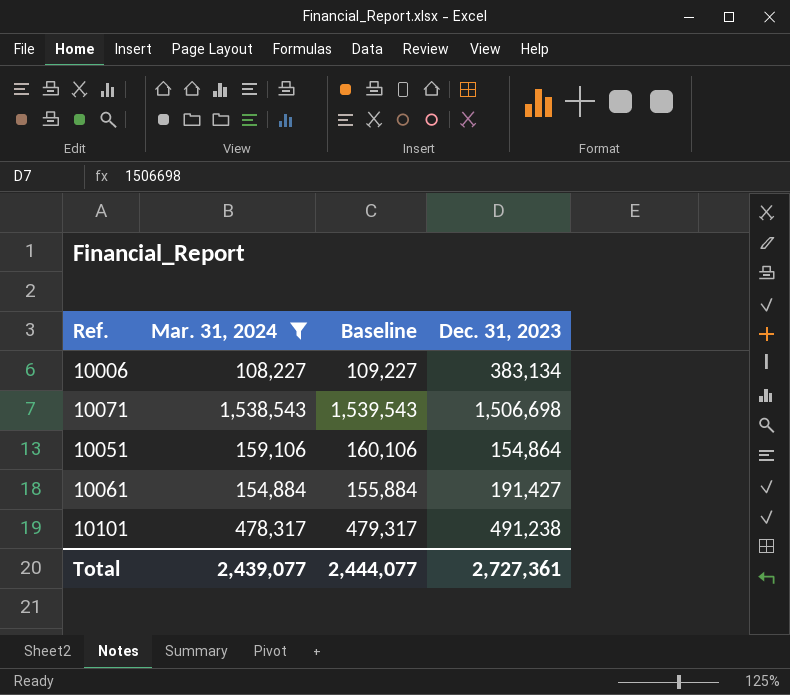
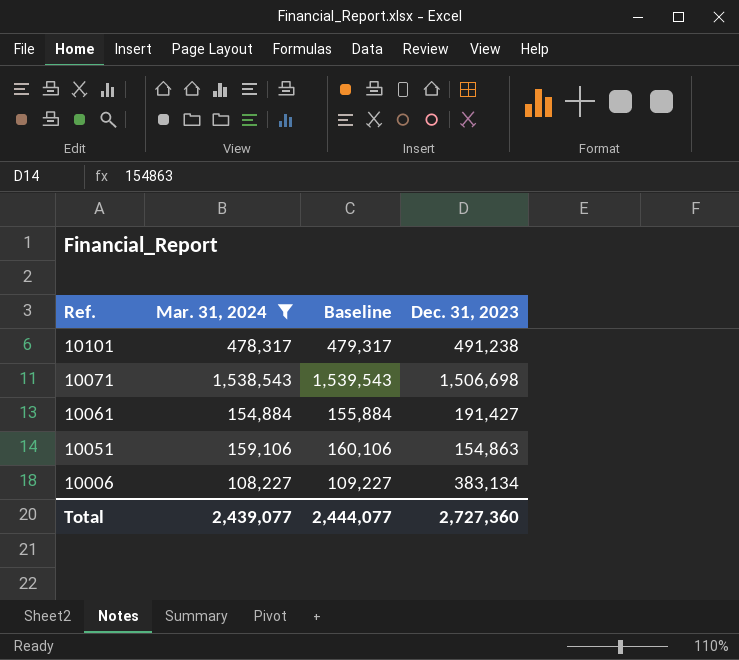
row order: none -> Ref. descending
10051 | Dec. 31, 2023: 154,864 -> 154,863
Total | Dec. 31, 2023: 2,727,361 -> 2,727,360

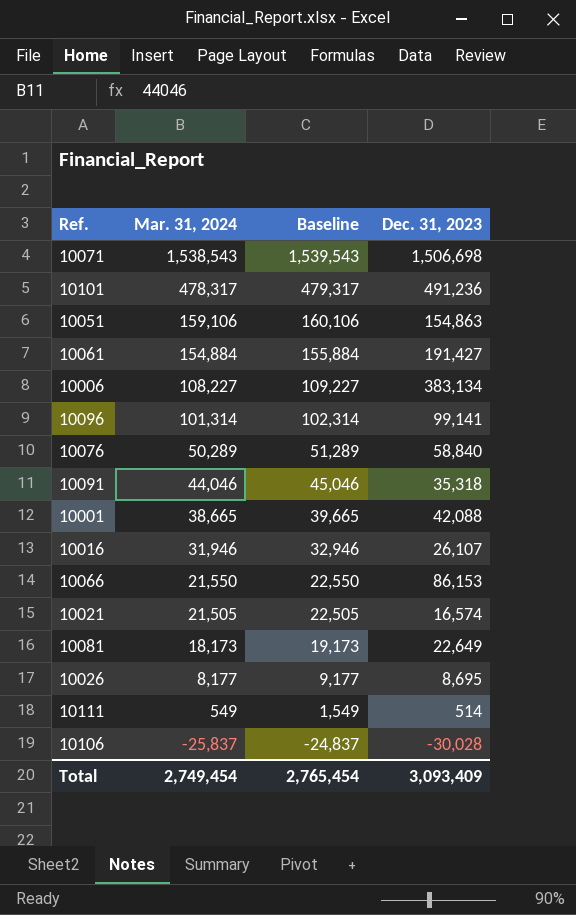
filter: Mar. 31, 2024 >= 108,227 -> none
row order: Ref. descending -> Mar. 31, 2024 descending
10101 | Dec. 31, 2023: 491,238 -> 491,236
Total | Mar. 31, 2024: 2,439,077 -> 2,749,454
Total | Baseline: 2,444,077 -> 2,765,454
Total | Dec. 31, 2023: 2,727,360 -> 3,093,409

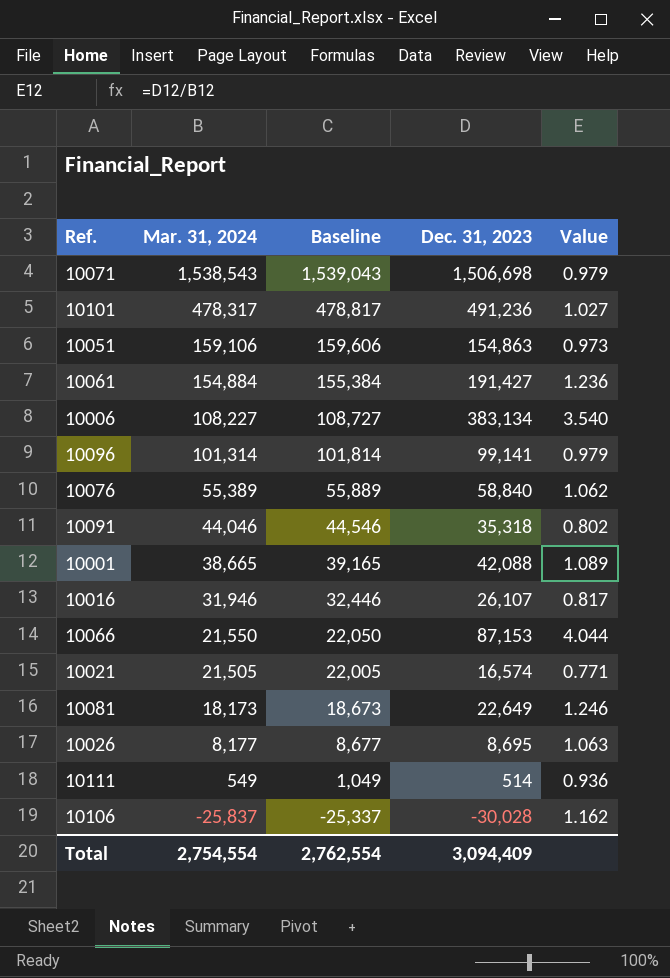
column Baseline | formula: [Mar. 31, 2024] + 1000 -> [Mar. 31, 2024] + 500
column Value | formula: none -> [Dec. 31, 2023] / [Mar. 31, 2024]
10076 | Mar. 31, 2024: 50,289 -> 55,389
10066 | Dec. 31, 2023: 86,153 -> 87,153
Total | Mar. 31, 2024: 2,749,454 -> 2,754,554
Total | Baseline: 2,765,454 -> 2,762,554
Total | Dec. 31, 2023: 3,093,409 -> 3,094,409

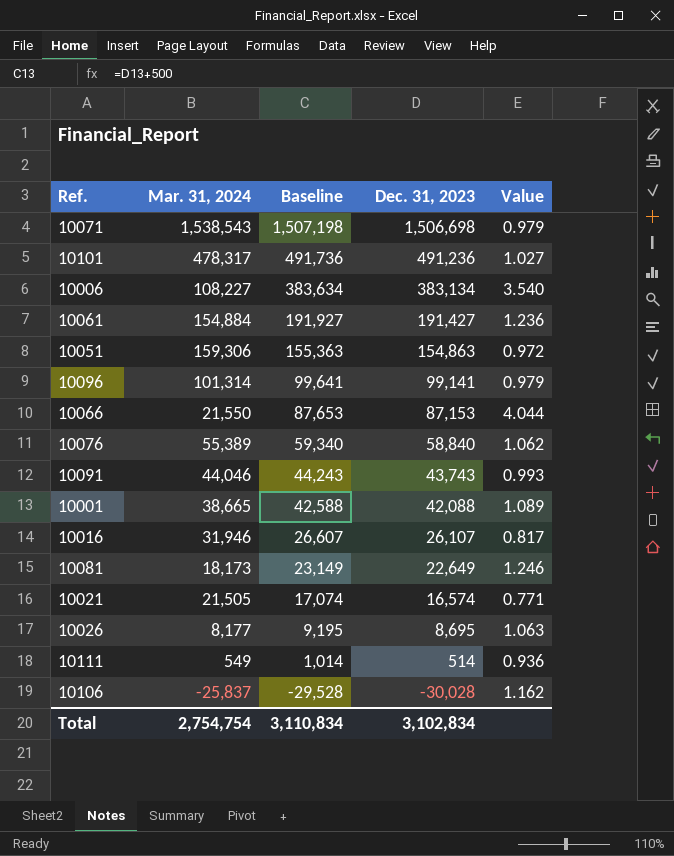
row order: Mar. 31, 2024 descending -> Baseline descending
column Baseline | formula: [Mar. 31, 2024] + 500 -> [Dec. 31, 2023] + 500
10051 | Mar. 31, 2024: 159,106 -> 159,306
10051 | Value: 0.973 -> 0.972
10091 | Dec. 31, 2023: 35,318 -> 43,743
10091 | Value: 0.802 -> 0.993
Total | Mar. 31, 2024: 2,754,554 -> 2,754,754
Total | Baseline: 2,762,554 -> 3,110,834
Total | Dec. 31, 2023: 3,094,409 -> 3,102,834

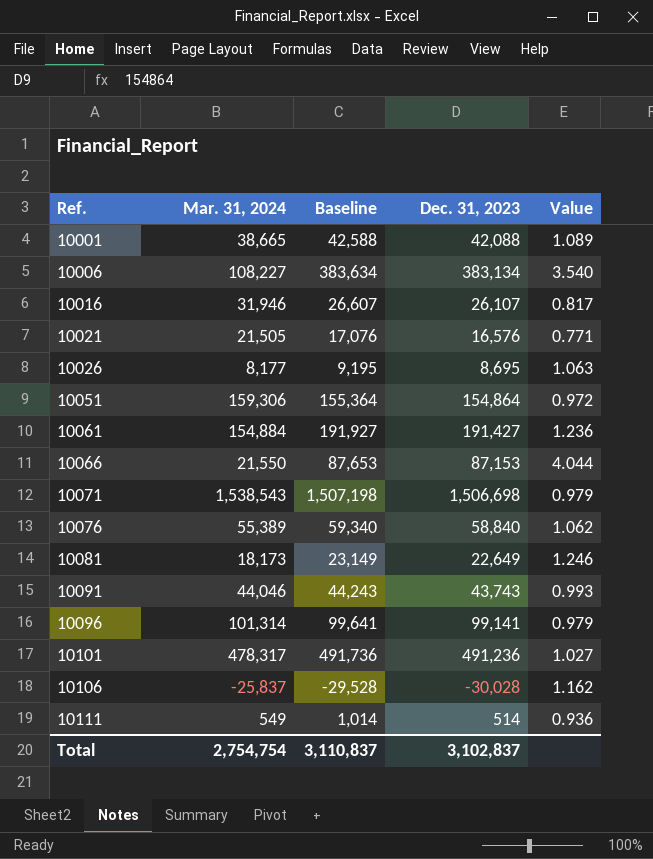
row order: Baseline descending -> Ref. ascending
10021 | Baseline: 17,074 -> 17,076
10021 | Dec. 31, 2023: 16,574 -> 16,576
10051 | Baseline: 155,363 -> 155,364
10051 | Dec. 31, 2023: 154,863 -> 154,864
Total | Baseline: 3,110,834 -> 3,110,837
Total | Dec. 31, 2023: 3,102,834 -> 3,102,837

